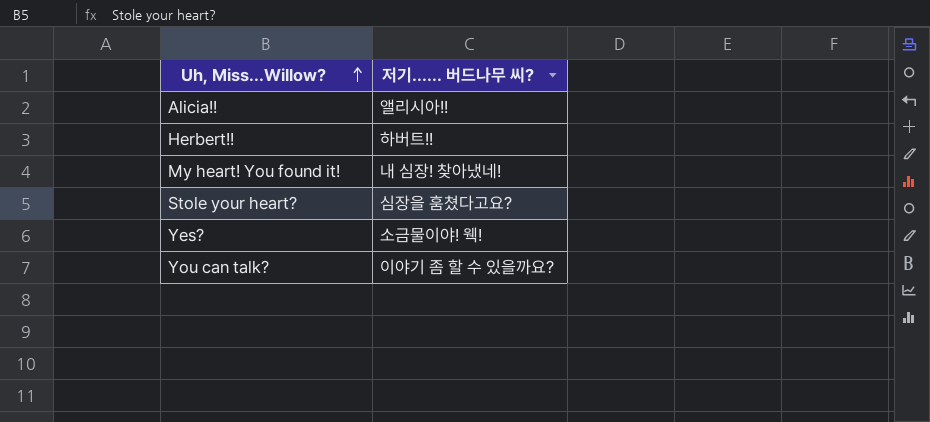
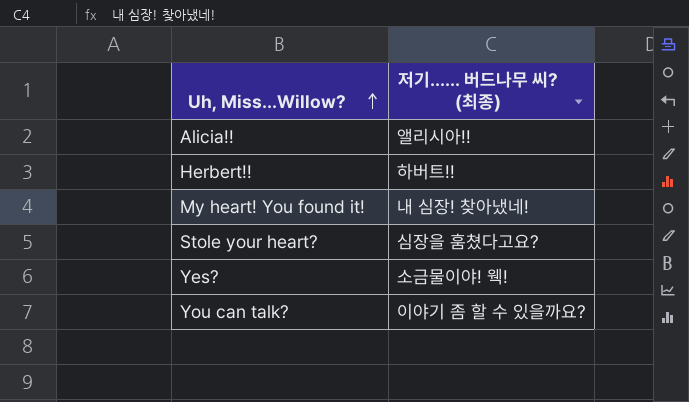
column name: 저기...... 버드나무 씨? -> 저기...... 버드나무 씨? (최종)

